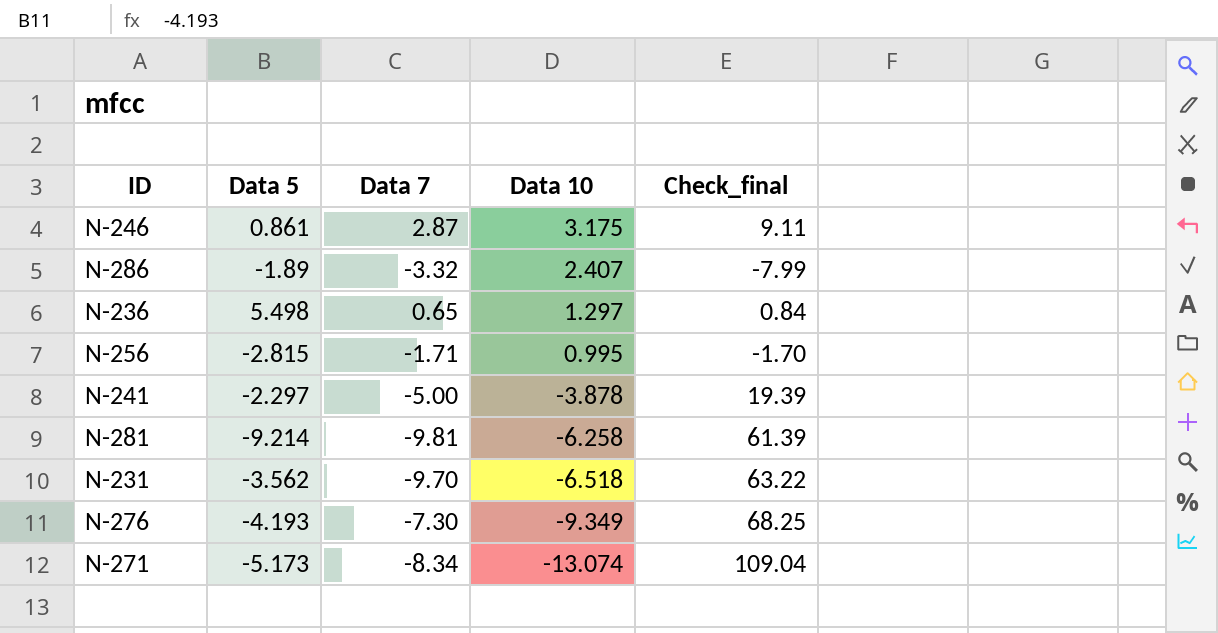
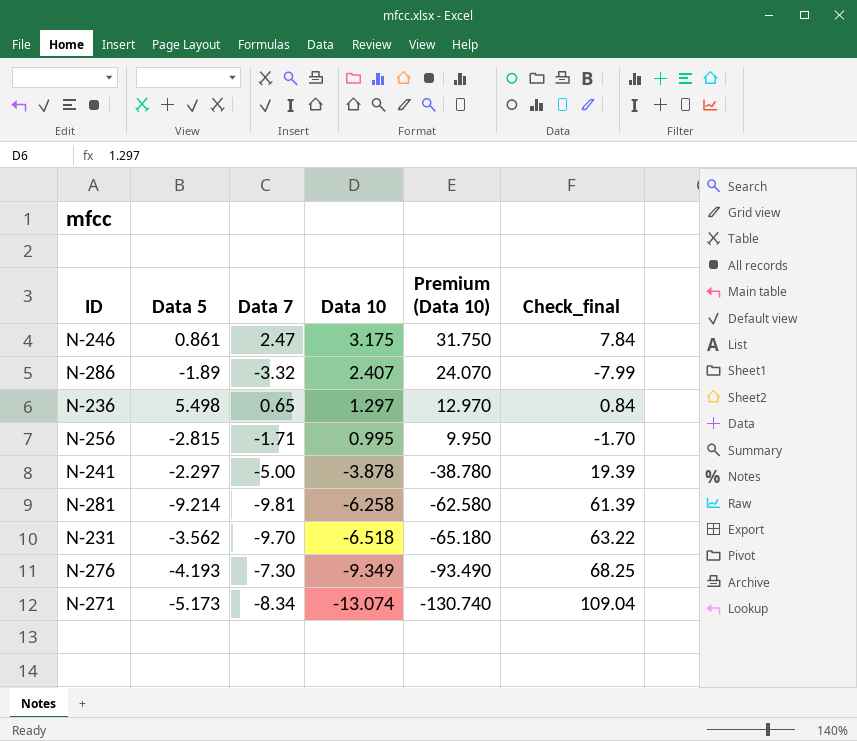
column Premium (Data 10) | formula: none -> [Data 10] * 10
N-246 | Data 7: 2.87 -> 2.47
N-246 | Check_final: 9.11 -> 7.84

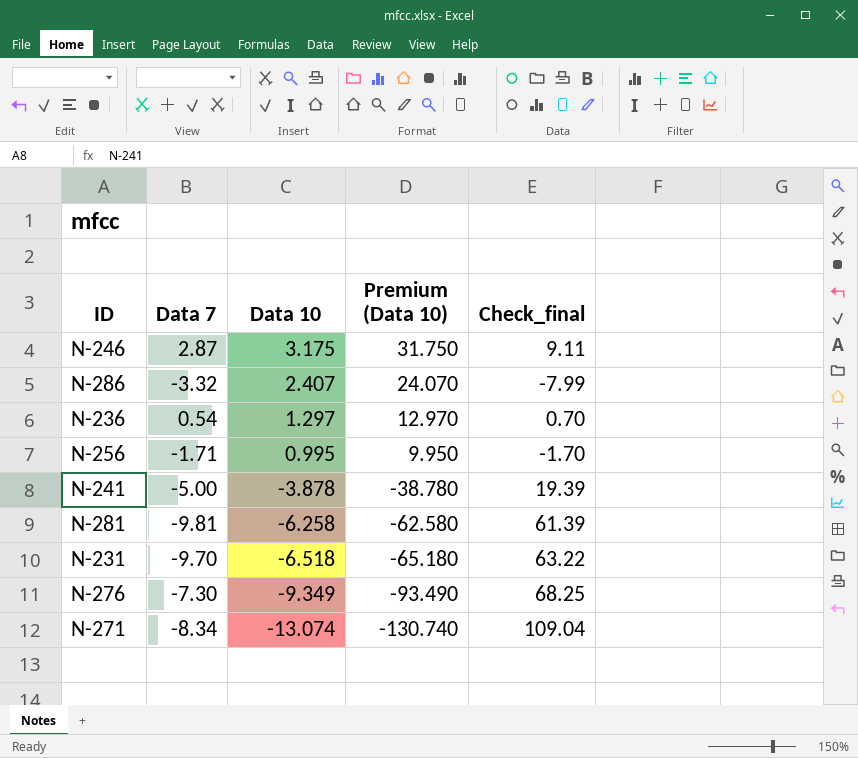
column Data 5 | position: 2 -> none
N-246 | Data 7: 2.47 -> 2.87
N-246 | Check_final: 7.84 -> 9.11
N-236 | Data 7: 0.65 -> 0.54
N-236 | Check_final: 0.84 -> 0.70

